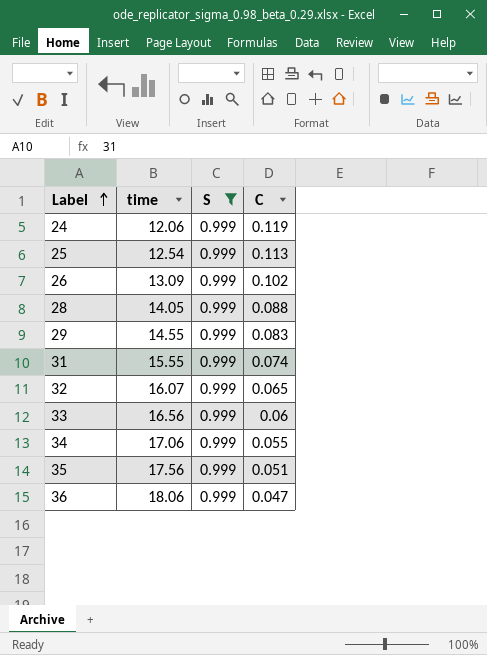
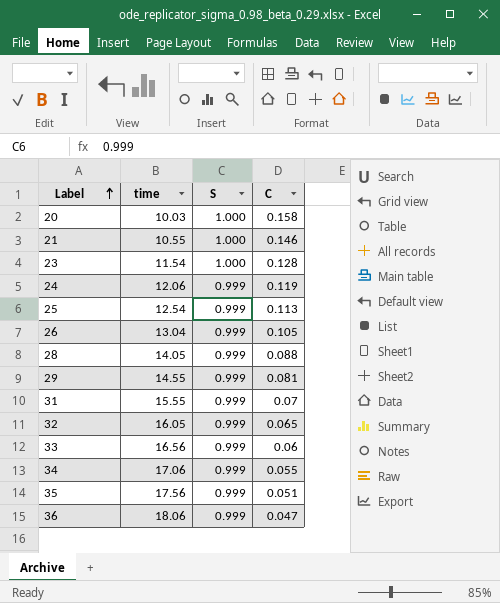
filter: S = 0.999 -> none
26 | time: 13.09 -> 13.04
26 | C: 0.102 -> 0.105
29 | C: 0.083 -> 0.081
31 | C: 0.074 -> 0.07
32 | time: 16.07 -> 16.05

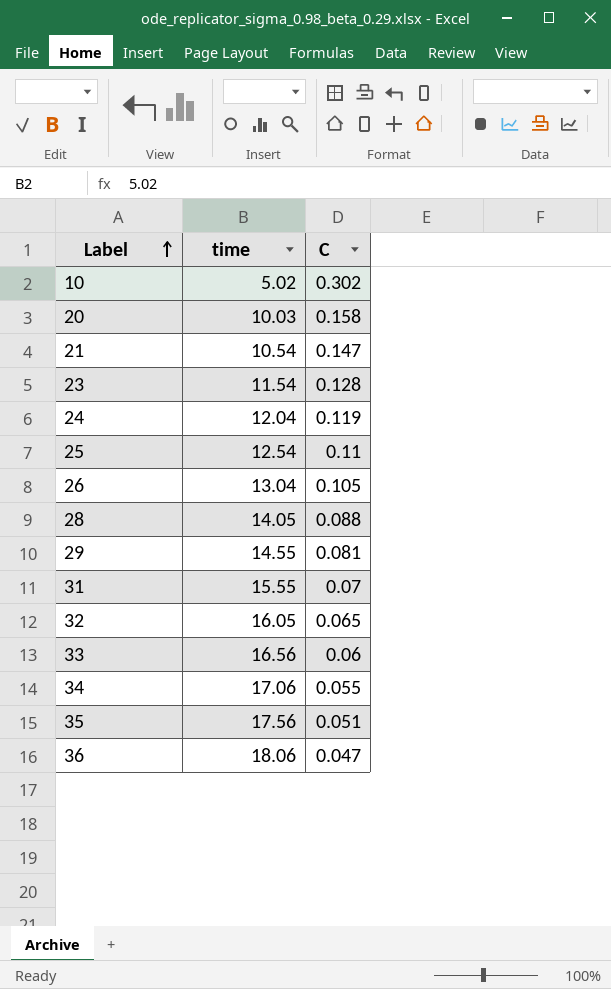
column S | position: 3 -> none
row 10: none -> 5.02 | 0.302
21 | time: 10.55 -> 10.54
21 | C: 0.146 -> 0.147
24 | time: 12.06 -> 12.04
25 | C: 0.113 -> 0.11

